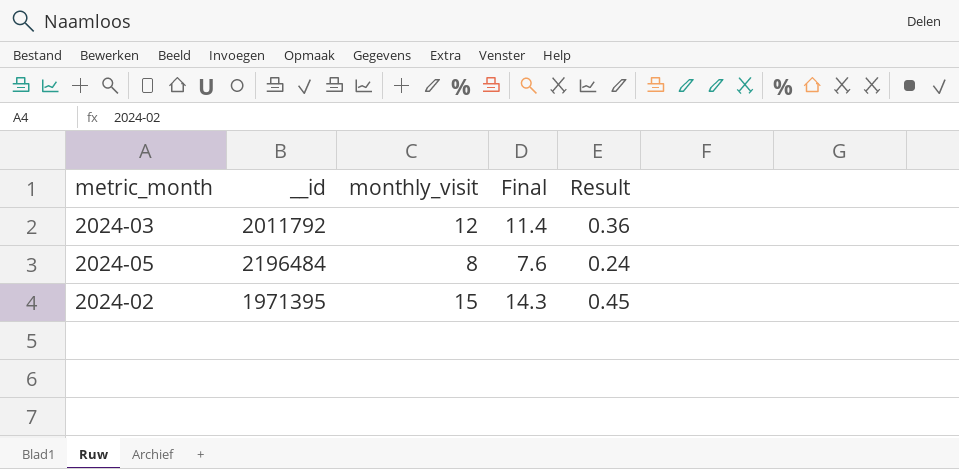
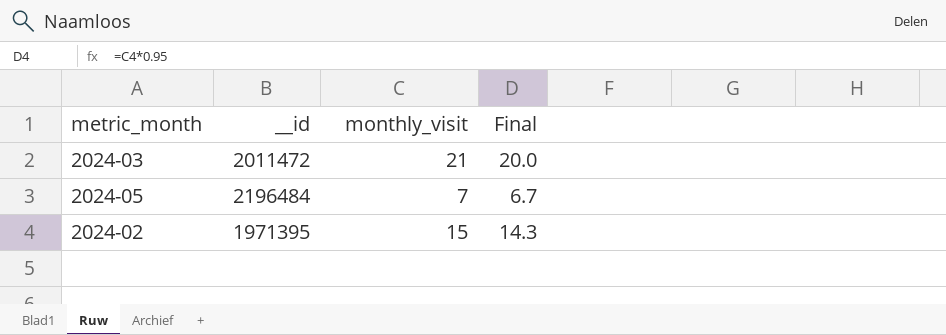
column Result | formula: [monthly_visit] * 0.03 -> none
2024-03 | __id: 2011792 -> 2011472
2024-03 | monthly_visit: 12 -> 21
2024-03 | Final: 11.4 -> 20.0
2024-05 | monthly_visit: 8 -> 7
2024-05 | Final: 7.6 -> 6.7

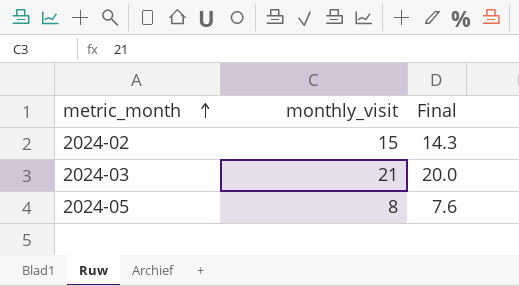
row order: none -> metric_month ascending
column __id | position: 2 -> none
2024-05 | monthly_visit: 7 -> 8
2024-05 | Final: 6.7 -> 7.6

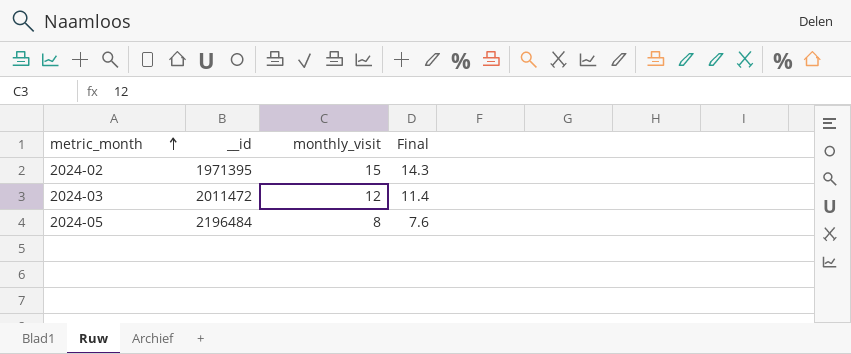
column __id | position: none -> 2
2024-03 | monthly_visit: 21 -> 12
2024-03 | Final: 20.0 -> 11.4

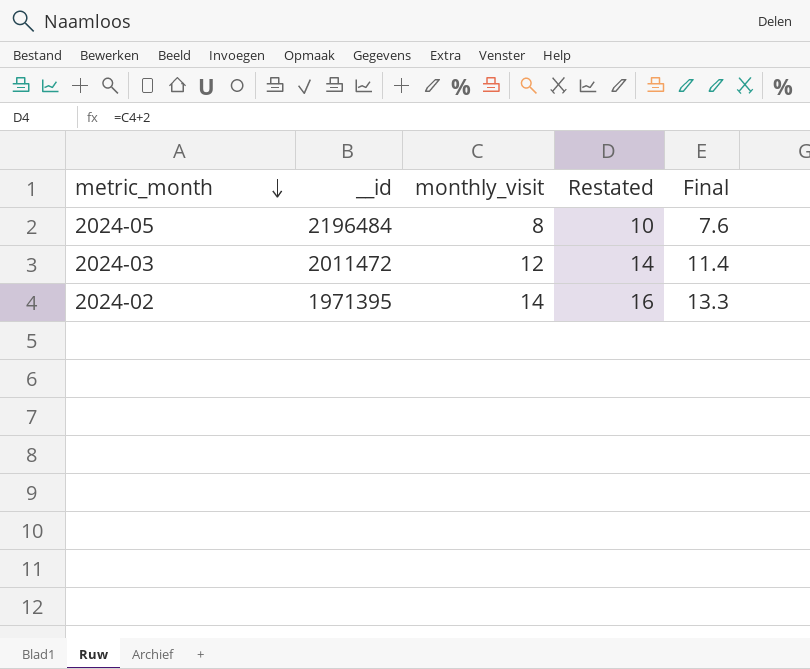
row order: metric_month ascending -> metric_month descending
column Restated | formula: none -> [monthly_visit] + 2
2024-02 | monthly_visit: 15 -> 14
2024-02 | Final: 14.3 -> 13.3

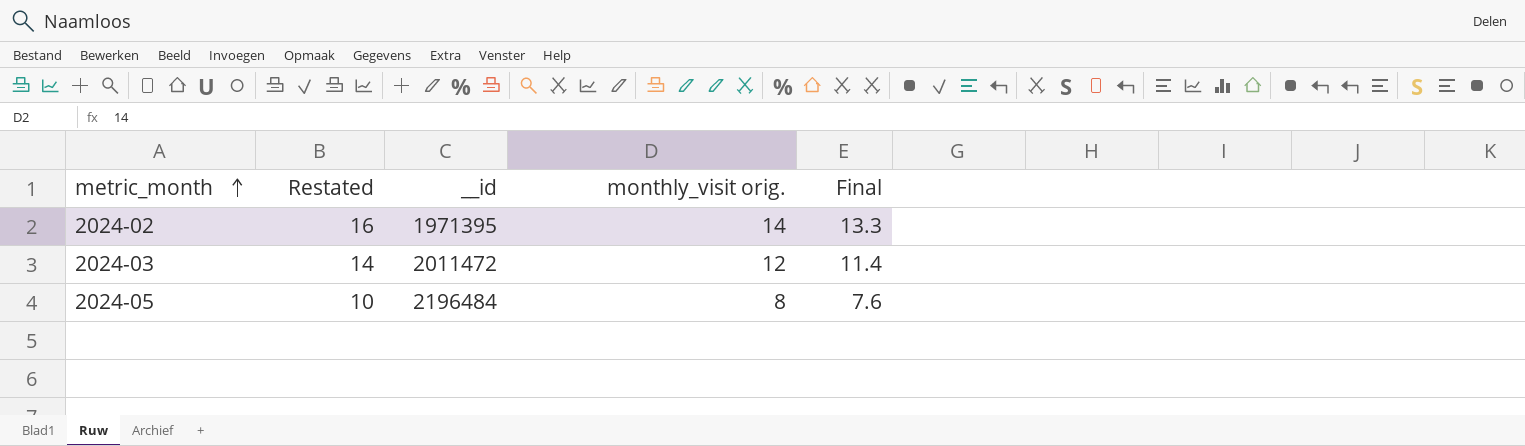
row order: metric_month descending -> metric_month ascending
column Restated | position: 4 -> 2
column name: monthly_visit -> monthly_visit orig.

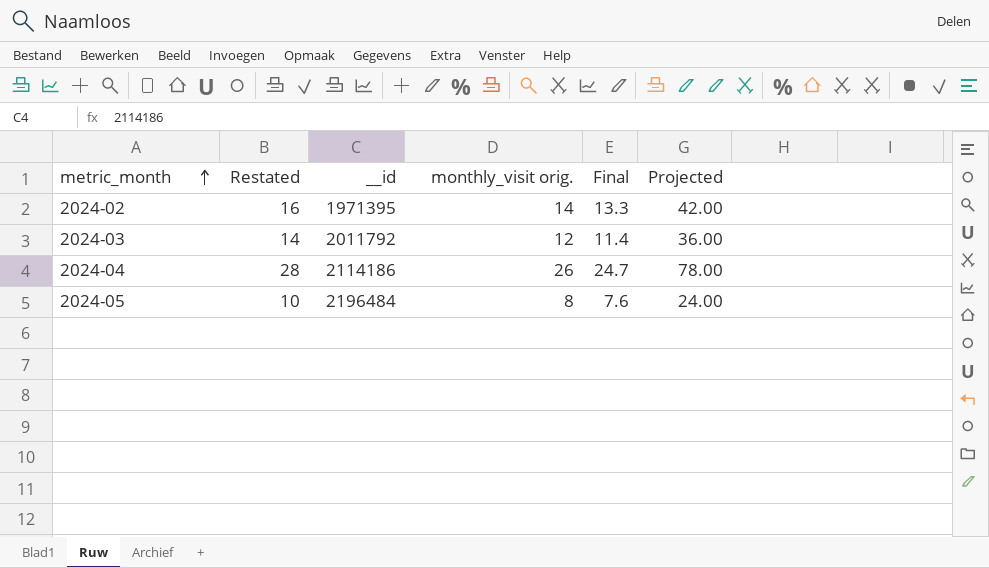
column Projected | formula: none -> [monthly_visit orig.] * 3
2024-03 | __id: 2011472 -> 2011792
row 2024-04: none -> 28 | 2114186 | 26 | 24.7 | 78.00

